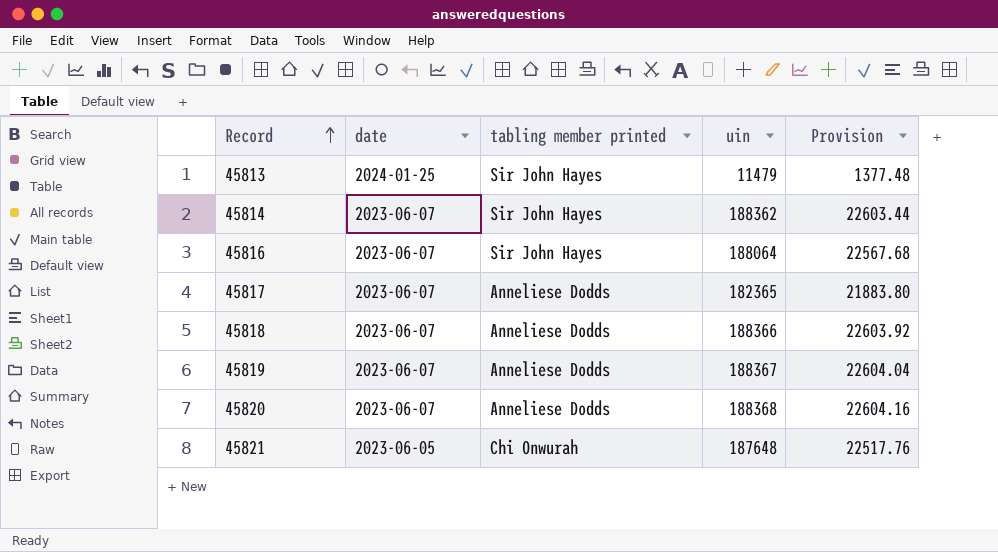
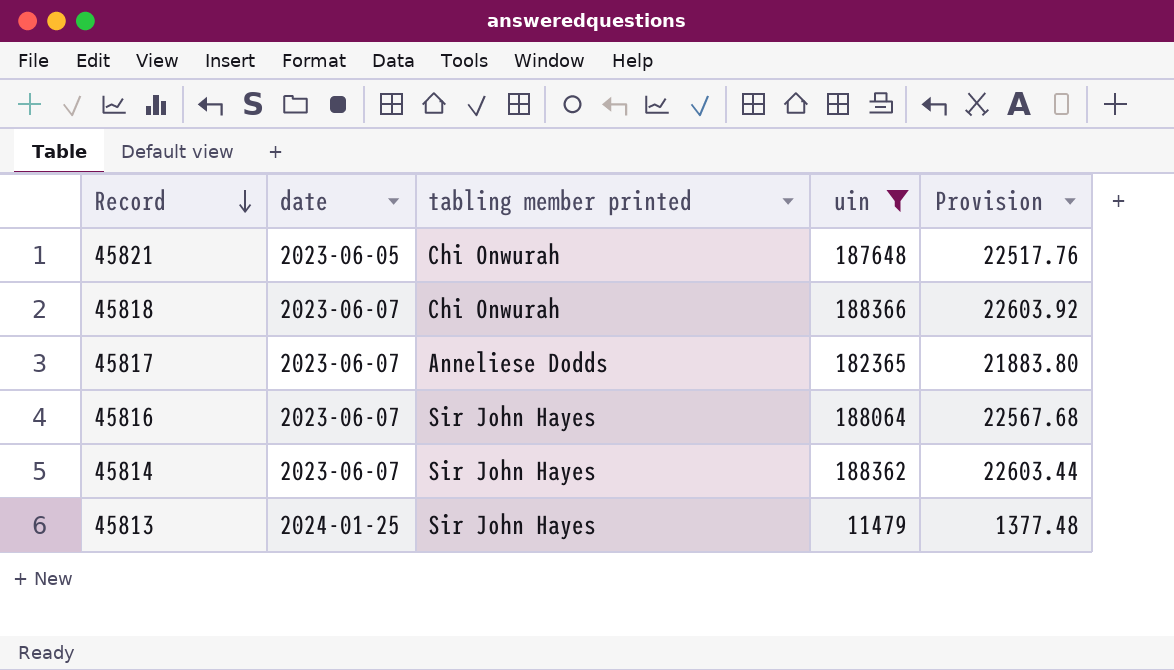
filter: none -> uin <= 188366
row order: Record ascending -> Record descending
45818 | tabling member printed: Anneliese Dodds -> Chi Onwurah

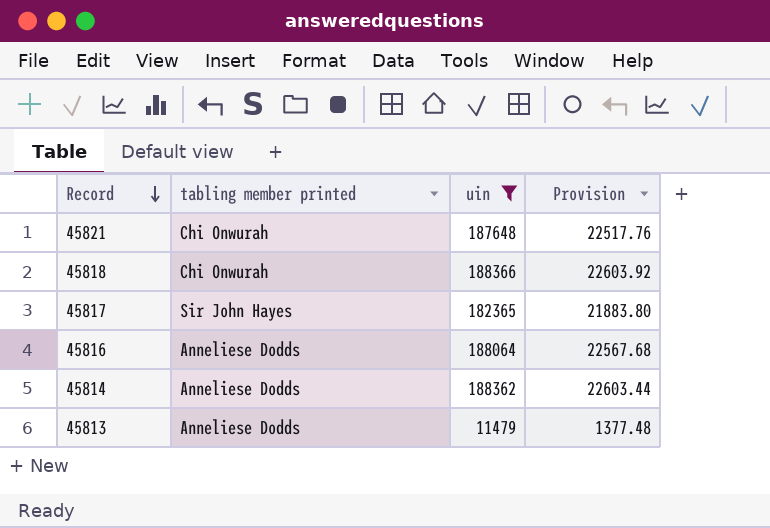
column date | position: 2 -> none
45817 | tabling member printed: Anneliese Dodds -> Sir John Hayes
45816 | tabling member printed: Sir John Hayes -> Anneliese Dodds
45814 | tabling member printed: Sir John Hayes -> Anneliese Dodds
45813 | tabling member printed: Sir John Hayes -> Anneliese Dodds

